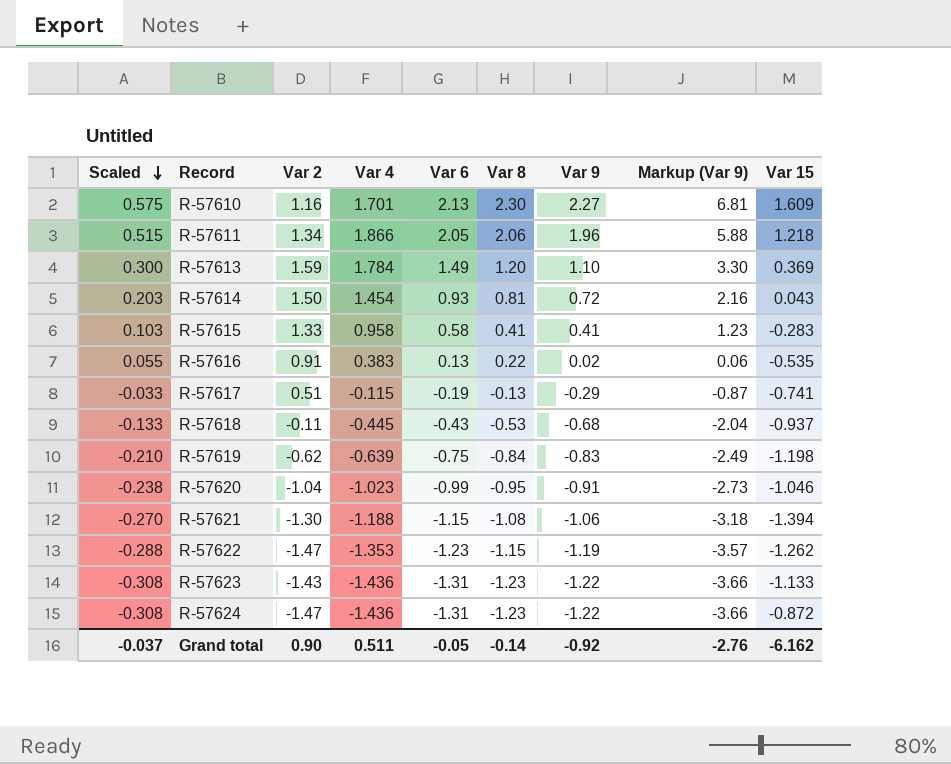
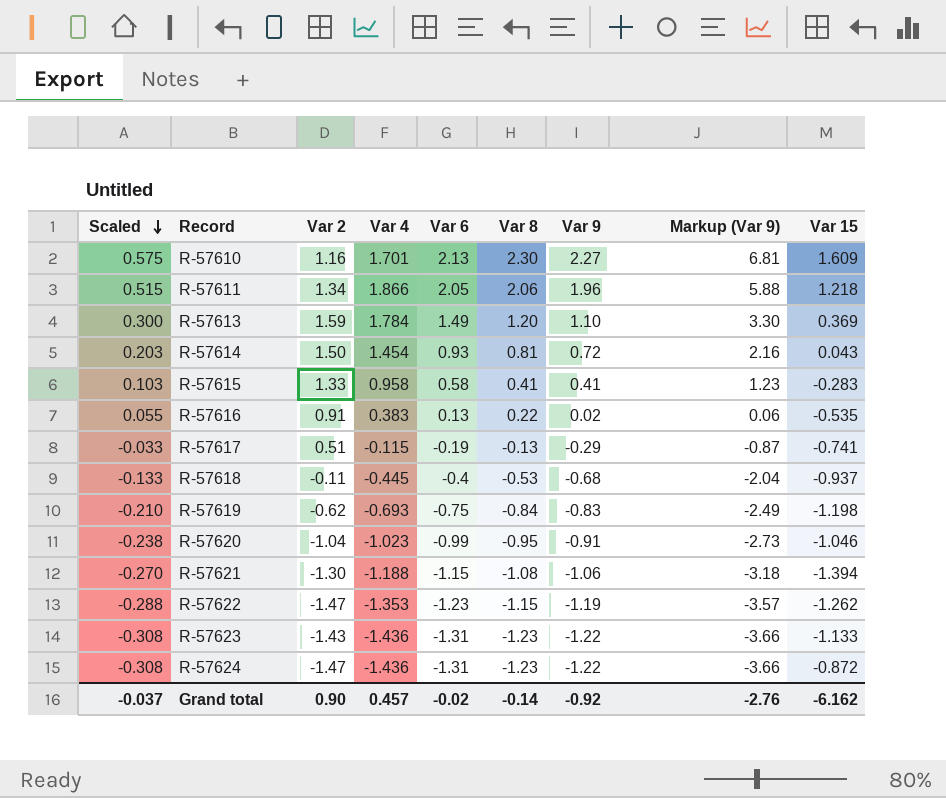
R-57618 | Var 6: -0.43 -> -0.4
R-57619 | Var 4: -0.639 -> -0.693
Grand total | Var 4: 0.511 -> 0.457
Grand total | Var 6: -0.05 -> -0.02

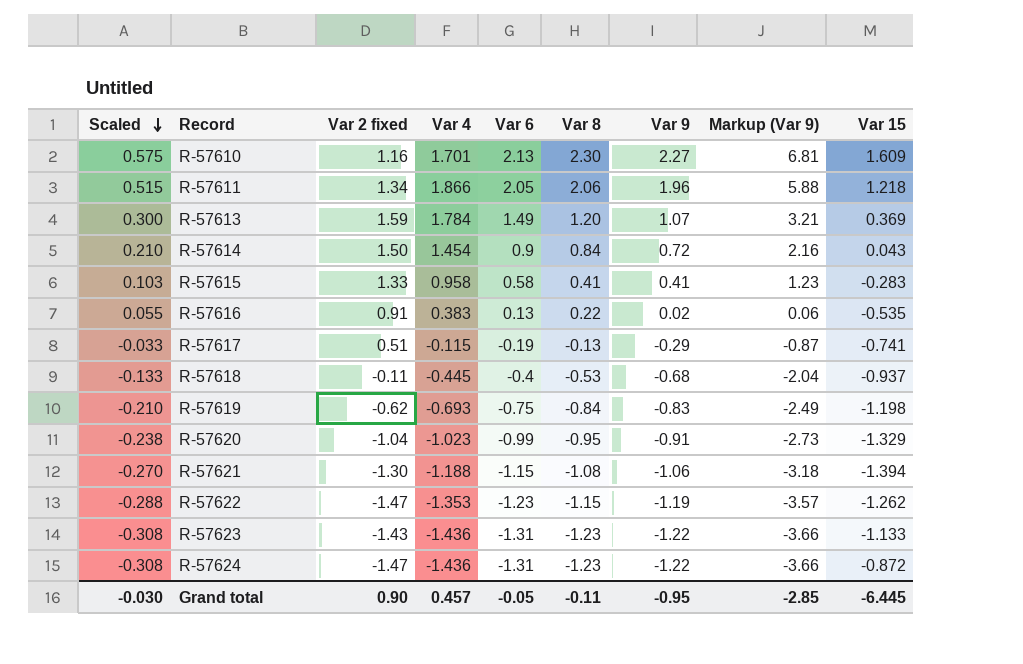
column name: Var 2 -> Var 2 fixed
R-57613 | Var 9: 1.10 -> 1.07
R-57613 | Markup (Var 9): 3.30 -> 3.21
R-57614 | Scaled: 0.203 -> 0.210
R-57614 | Var 6: 0.93 -> 0.9
R-57614 | Var 8: 0.81 -> 0.84
R-57620 | Var 15: -1.046 -> -1.329
Grand total | Scaled: -0.037 -> -0.030
Grand total | Var 6: -0.02 -> -0.05
Grand total | Var 8: -0.14 -> -0.11
Grand total | Var 9: -0.92 -> -0.95
Grand total | Markup (Var 9): -2.76 -> -2.85
Grand total | Var 15: -6.162 -> -6.445

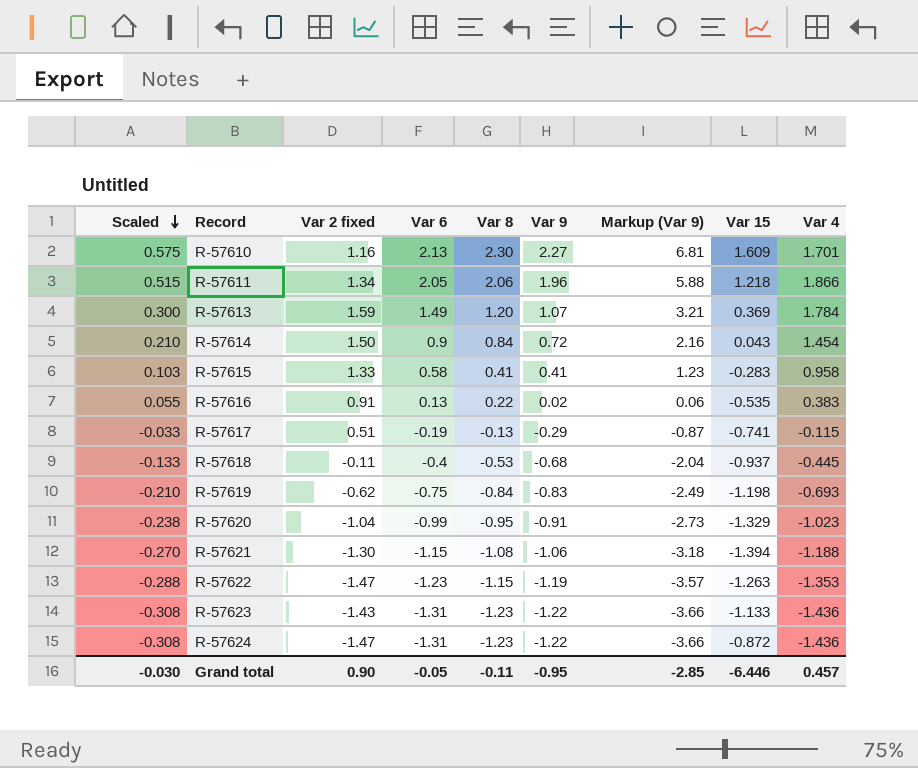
column Var 4 | position: 4 -> 9
R-57622 | Var 15: -1.262 -> -1.263
Grand total | Var 15: -6.445 -> -6.446

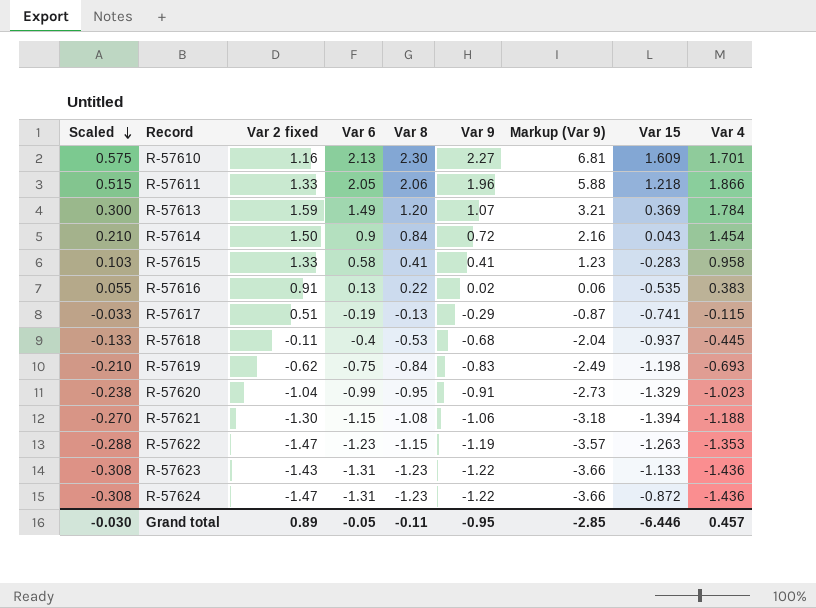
R-57611 | Var 2 fixed: 1.34 -> 1.33
Grand total | Var 2 fixed: 0.90 -> 0.89

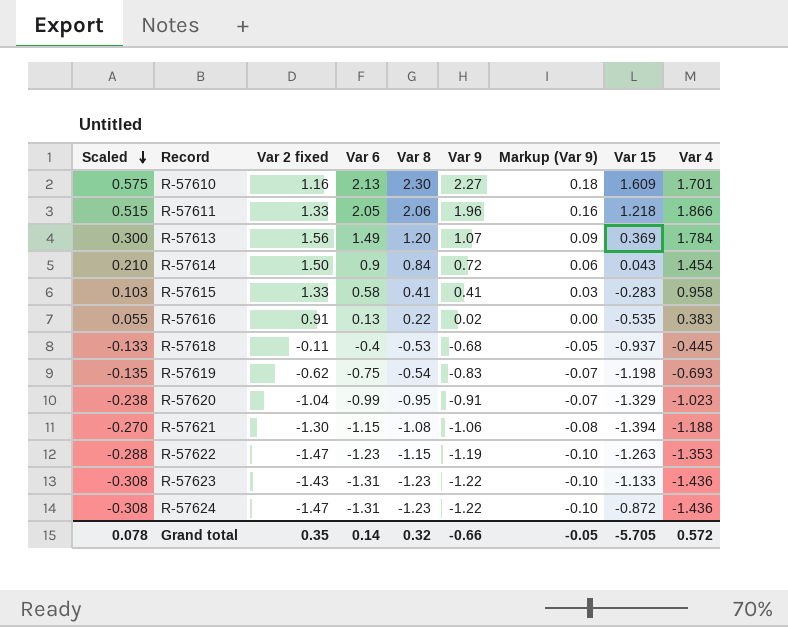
column Markup (Var 9) | formula: [Var 9] * 3 -> [Var 9] * 0.08
row R-57617: -0.033 | 0.51 | -0.19 | -0.13 | -0.29 | -0.87 | -0.741 | -0.115 -> none
R-57613 | Var 2 fixed: 1.59 -> 1.56
R-57619 | Scaled: -0.210 -> -0.135
R-57619 | Var 8: -0.84 -> -0.54
Grand total | Scaled: -0.030 -> 0.078
Grand total | Var 2 fixed: 0.89 -> 0.35
Grand total | Var 6: -0.05 -> 0.14
Grand total | Var 8: -0.11 -> 0.32
Grand total | Var 9: -0.95 -> -0.66
Grand total | Markup (Var 9): -2.85 -> -0.05
Grand total | Var 15: -6.446 -> -5.705
Grand total | Var 4: 0.457 -> 0.572

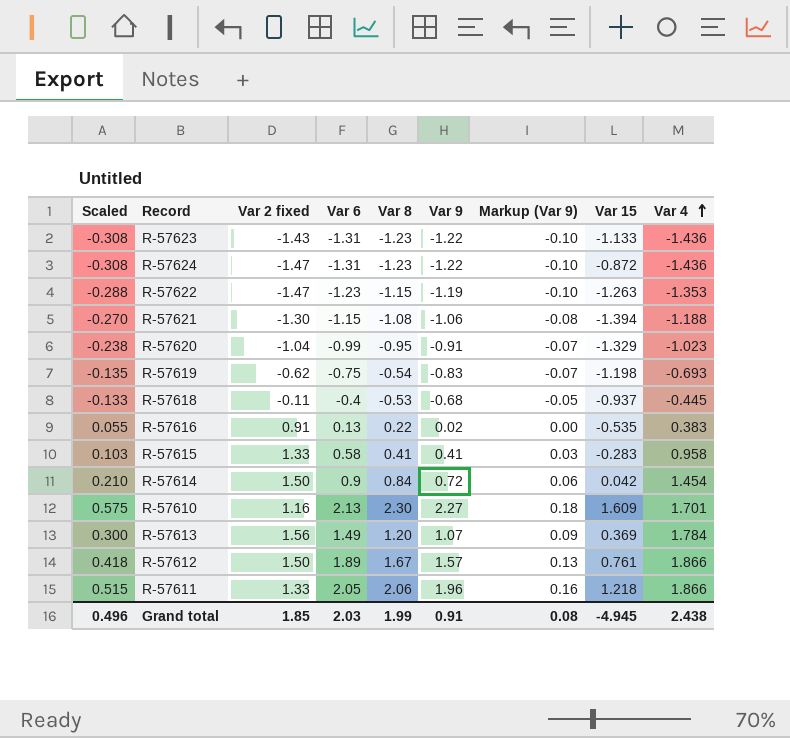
row order: Scaled descending -> Var 4 ascending
R-57614 | Var 15: 0.043 -> 0.042
row R-57612: none -> 0.418 | 1.50 | 1.89 | 1.67 | 1.57 | 0.13 | 0.761 | 1.866
Grand total | Scaled: 0.078 -> 0.496
Grand total | Var 2 fixed: 0.35 -> 1.85
Grand total | Var 6: 0.14 -> 2.03
Grand total | Var 8: 0.32 -> 1.99
Grand total | Var 9: -0.66 -> 0.91
Grand total | Markup (Var 9): -0.05 -> 0.08
Grand total | Var 15: -5.705 -> -4.945
Grand total | Var 4: 0.572 -> 2.438

